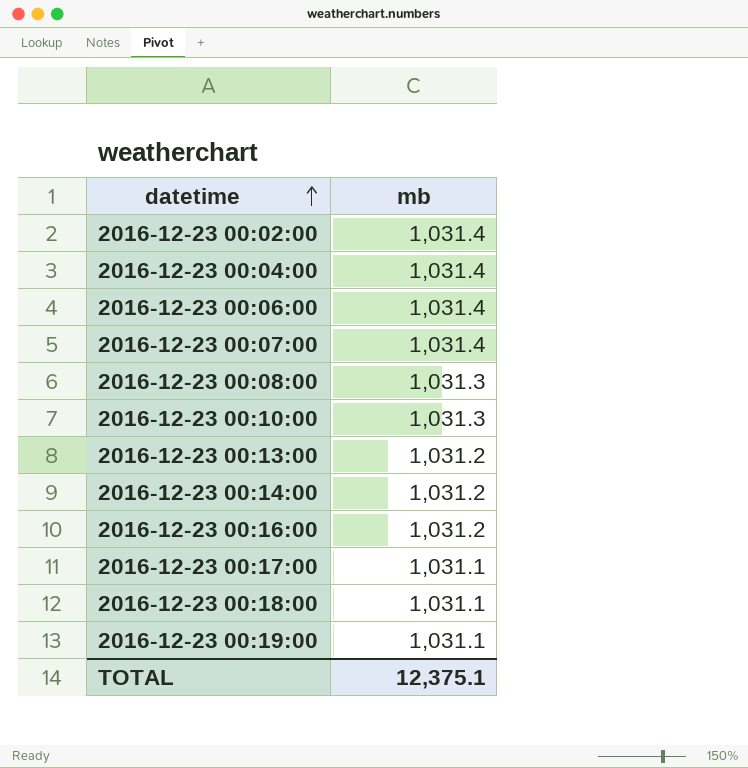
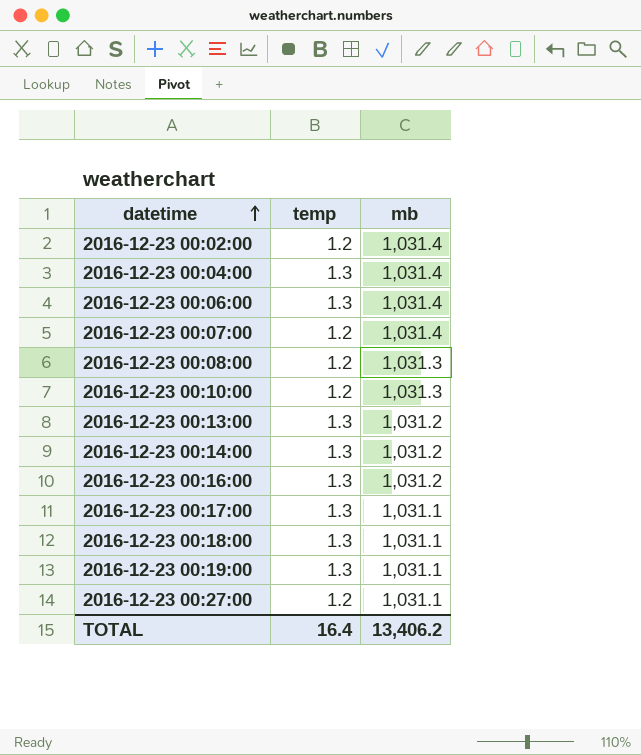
column temp | position: none -> 2
row 2016-12-23 00:27:00: none -> 1.2 | 1,031.1
TOTAL | mb: 12,375.1 -> 13,406.2

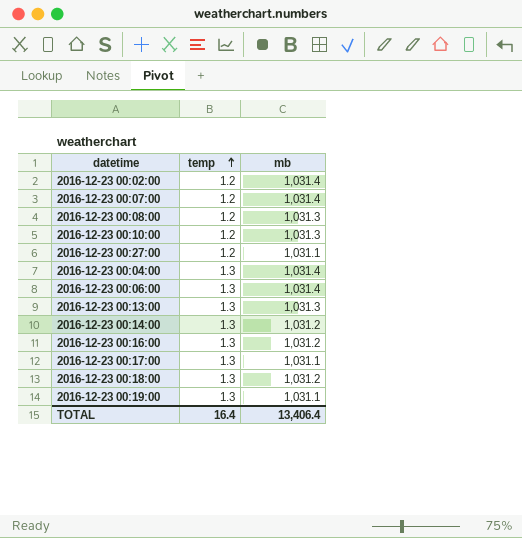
row order: datetime ascending -> temp ascending
2016-12-23 00:13:00 | mb: 1,031.2 -> 1,031.3
2016-12-23 00:18:00 | mb: 1,031.1 -> 1,031.2
TOTAL | mb: 13,406.2 -> 13,406.4

